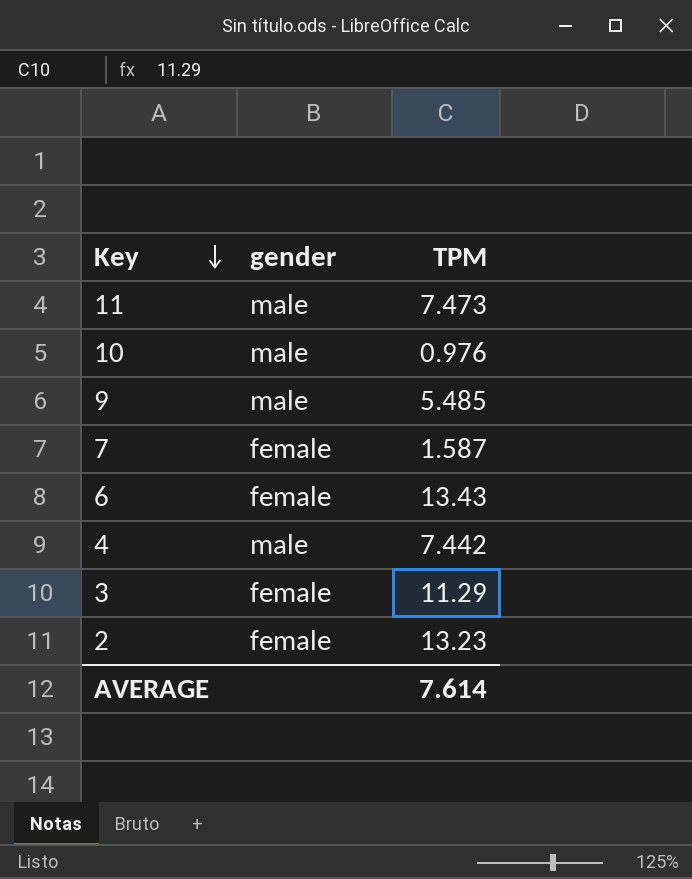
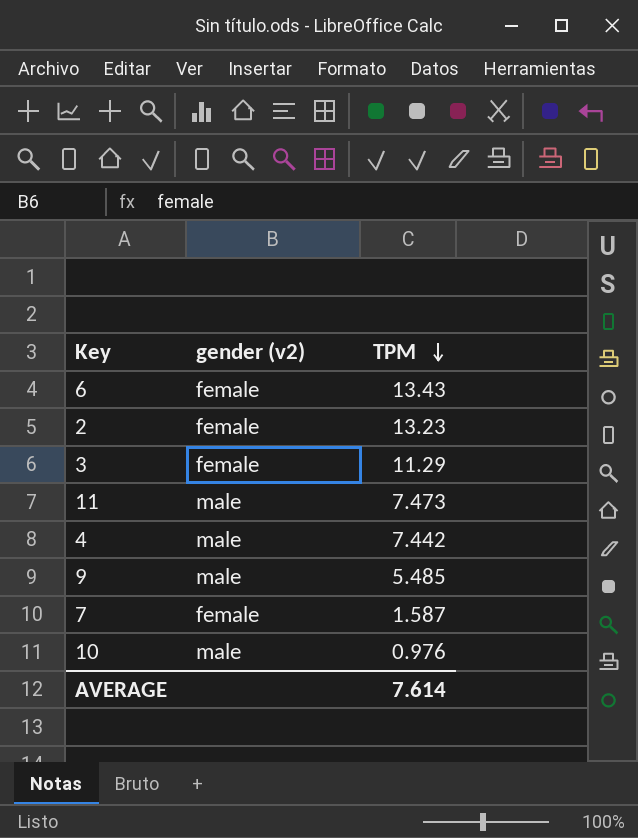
row order: Key descending -> TPM descending
column name: gender -> gender (v2)

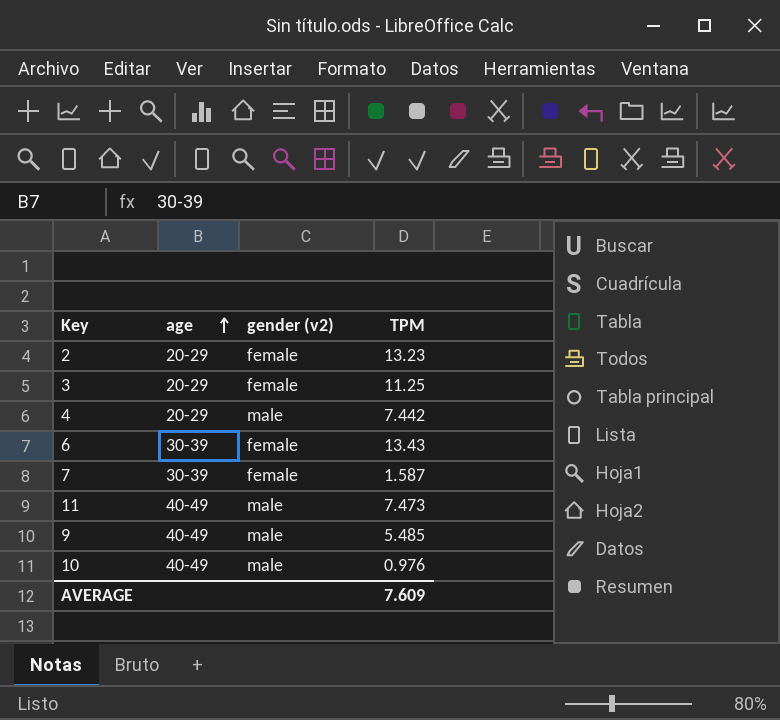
row order: TPM descending -> age ascending
column age | position: none -> 2
3 | TPM: 11.29 -> 11.25
AVERAGE | TPM: 7.614 -> 7.609

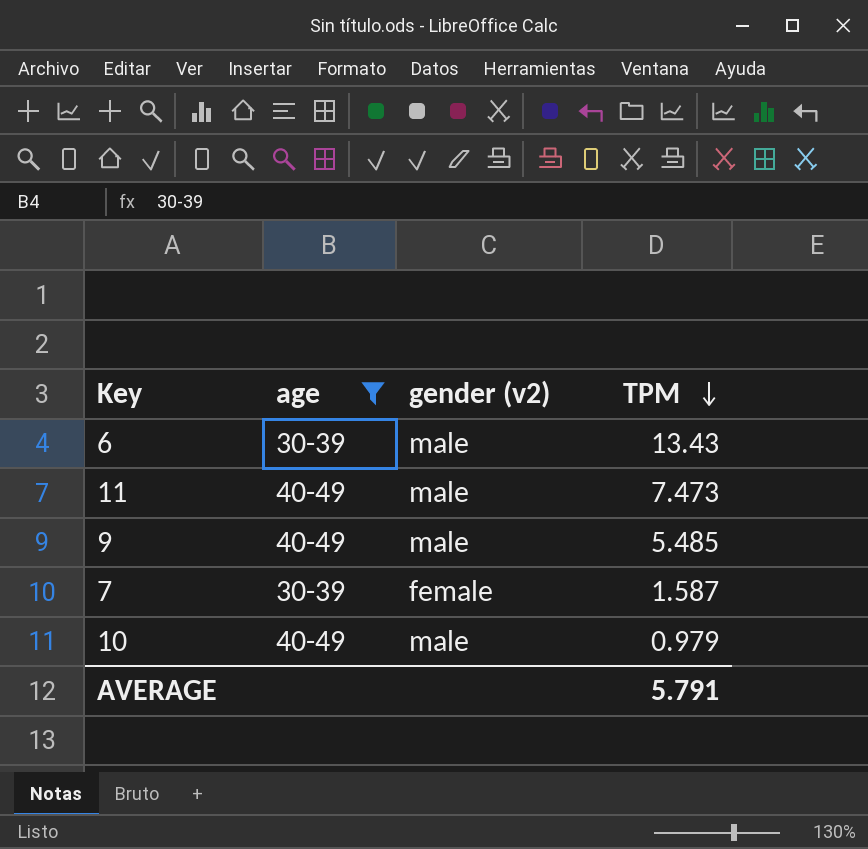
filter: none -> age != 20-29
row order: age ascending -> TPM descending
6 | gender (v2): female -> male
10 | TPM: 0.976 -> 0.979
AVERAGE | TPM: 7.609 -> 5.791

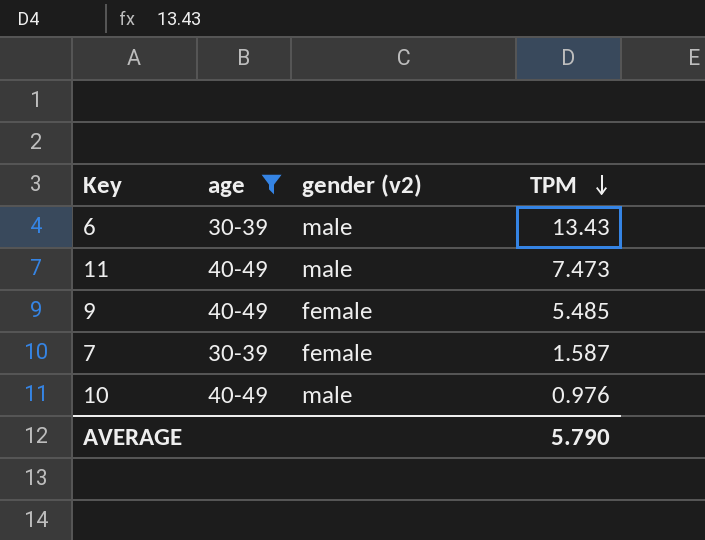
9 | gender (v2): male -> female
10 | TPM: 0.979 -> 0.976
AVERAGE | TPM: 5.791 -> 5.790

